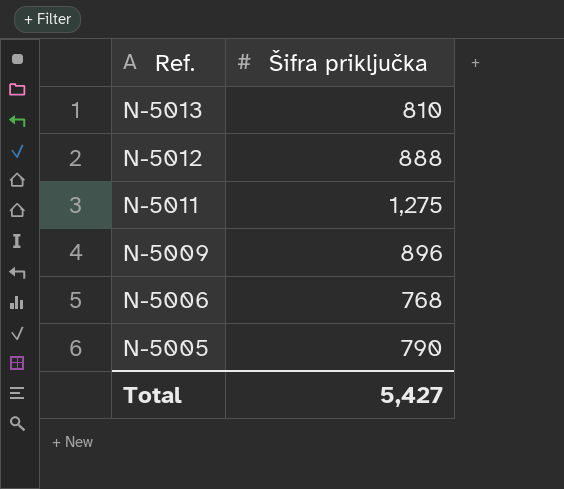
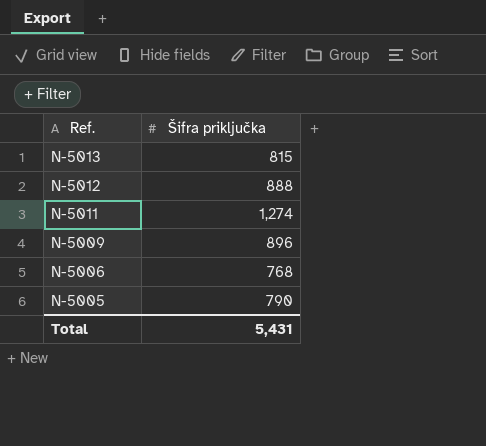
N-5013 | Šifra priključka: 810 -> 815
N-5011 | Šifra priključka: 1,275 -> 1,274
Total | Šifra priključka: 5,427 -> 5,431

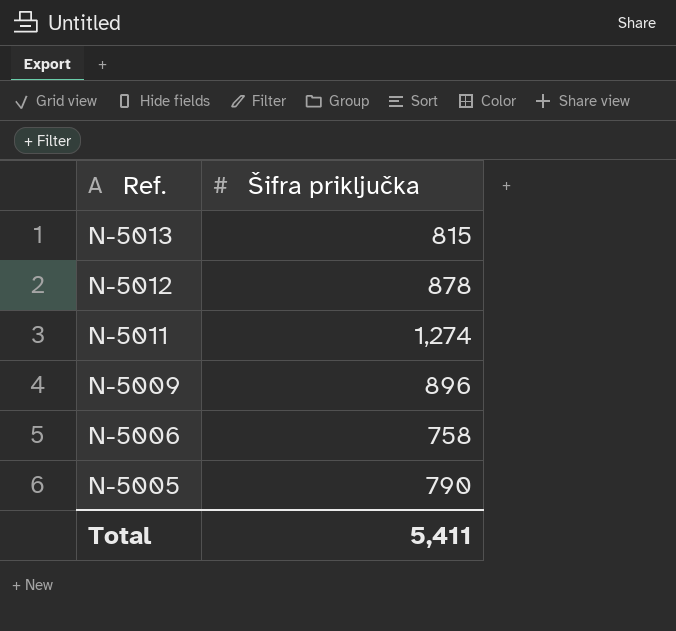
N-5012 | Šifra priključka: 888 -> 878
N-5006 | Šifra priključka: 768 -> 758
Total | Šifra priključka: 5,431 -> 5,411

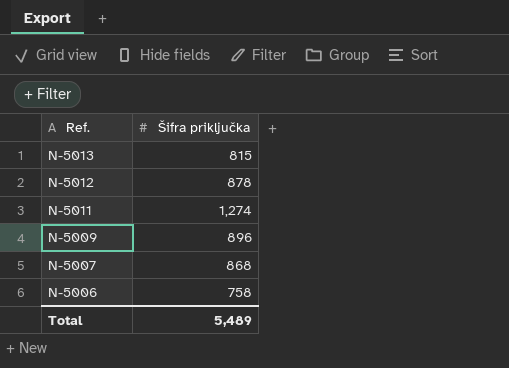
row N-5005: 790 -> none
row N-5007: none -> 868
Total | Šifra priključka: 5,411 -> 5,489

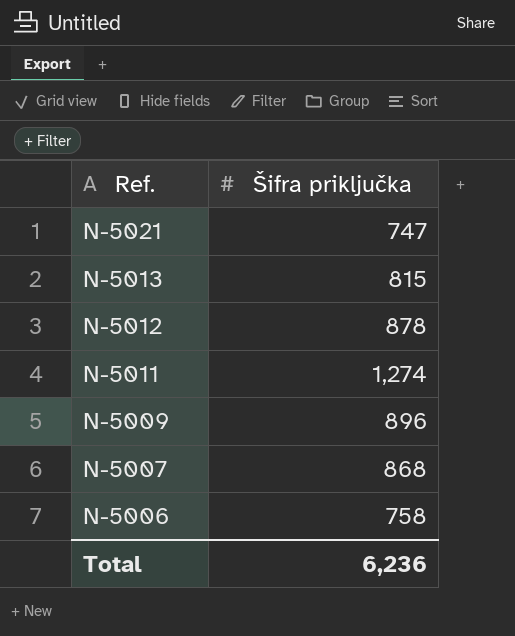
row N-5021: none -> 747
Total | Šifra priključka: 5,489 -> 6,236

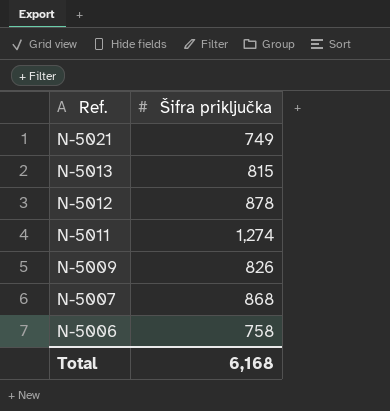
N-5021 | Šifra priključka: 747 -> 749
N-5009 | Šifra priključka: 896 -> 826
Total | Šifra priključka: 6,236 -> 6,168

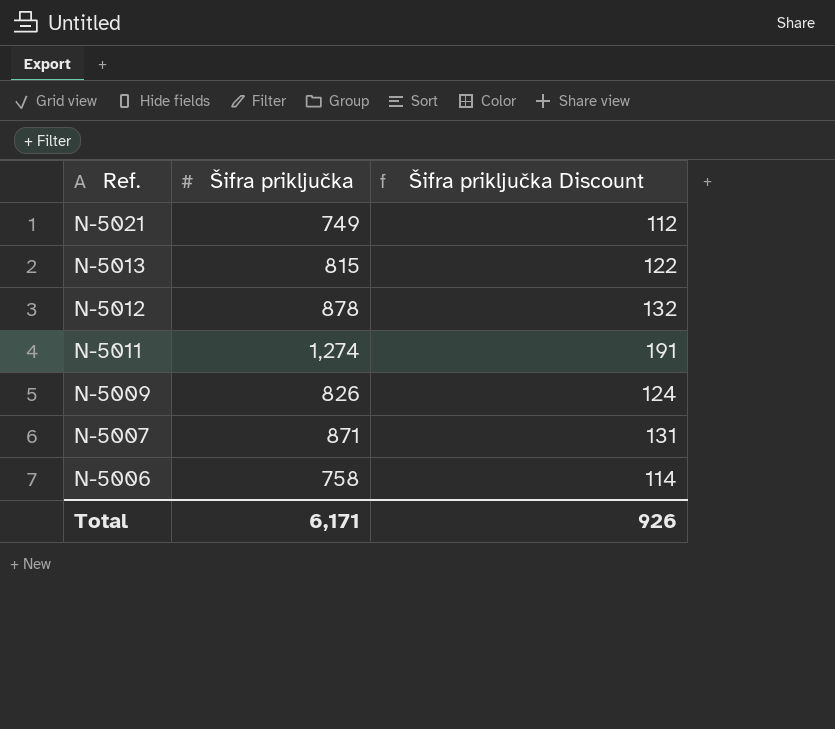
column Šifra priključka Discount | formula: none -> [Šifra priključka] * 0.15
N-5007 | Šifra priključka: 868 -> 871
Total | Šifra priključka: 6,168 -> 6,171

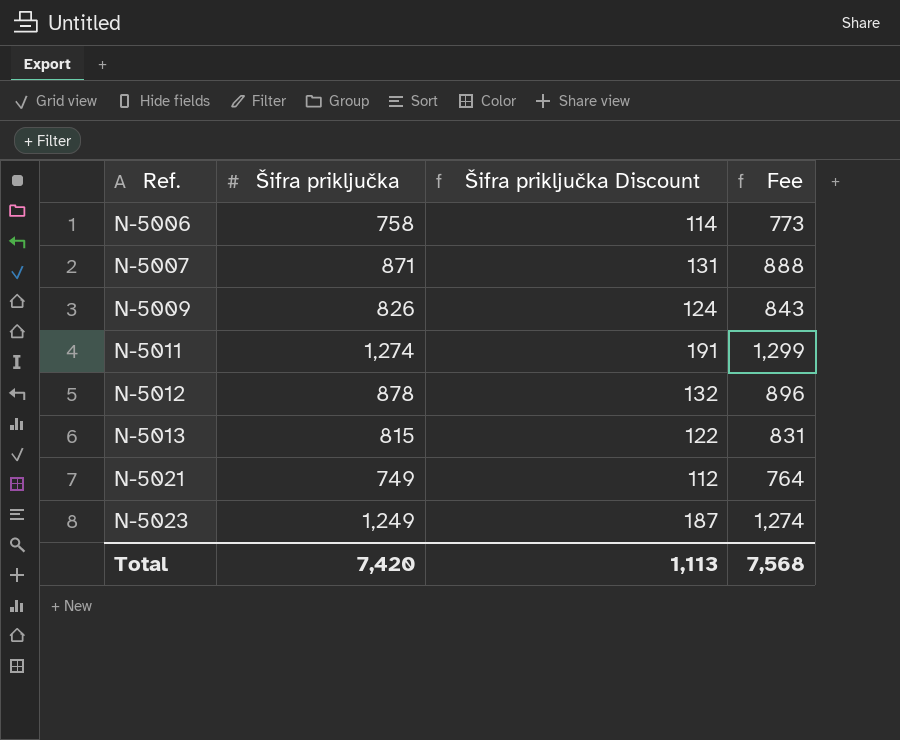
row order: Ref. descending -> Ref. ascending
column Fee | formula: none -> [Šifra priključka] * 1.02
row N-5023: none -> 1,249 | 187 | 1,274
Total | Šifra priključka: 6,171 -> 7,420
Total | Šifra priključka Discount: 926 -> 1,113

